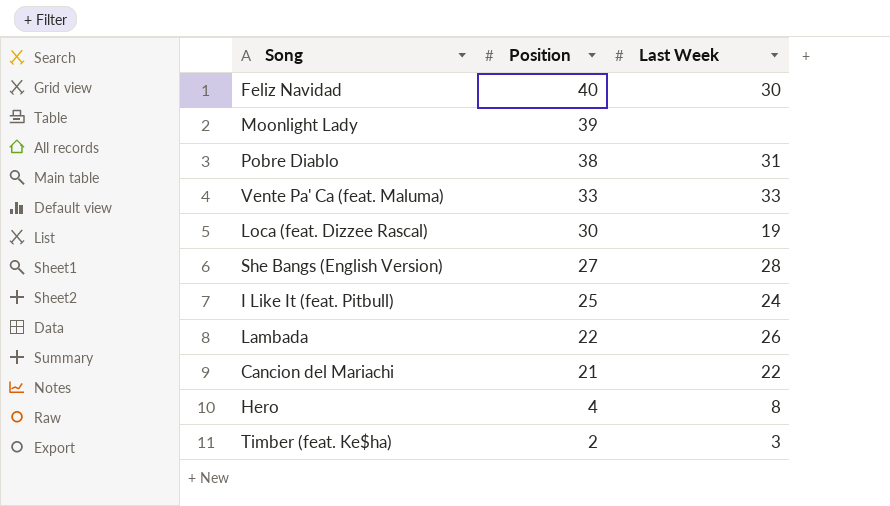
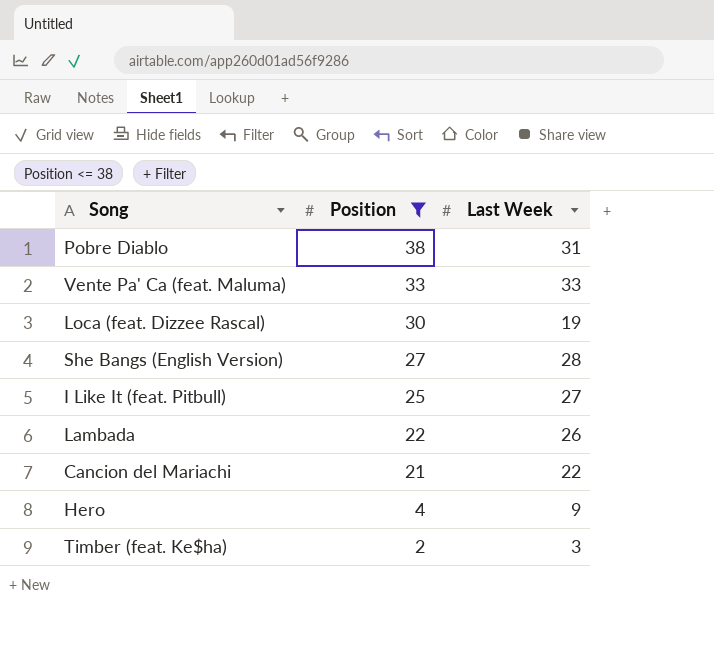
filter: none -> Position <= 38
I Like It (feat. Pitbull) | Last Week: 24 -> 27
Hero | Last Week: 8 -> 9

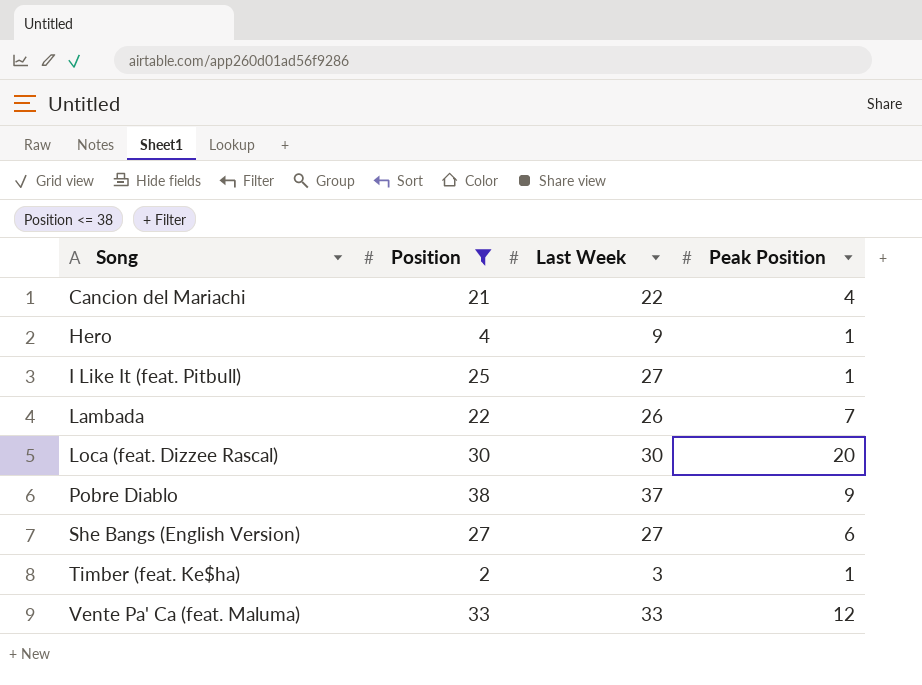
row order: Position descending -> Song ascending
column Peak Position | position: none -> 4
Loca (feat. Dizzee Rascal) | Last Week: 19 -> 30
Pobre Diablo | Last Week: 31 -> 37
She Bangs (English Version) | Last Week: 28 -> 27

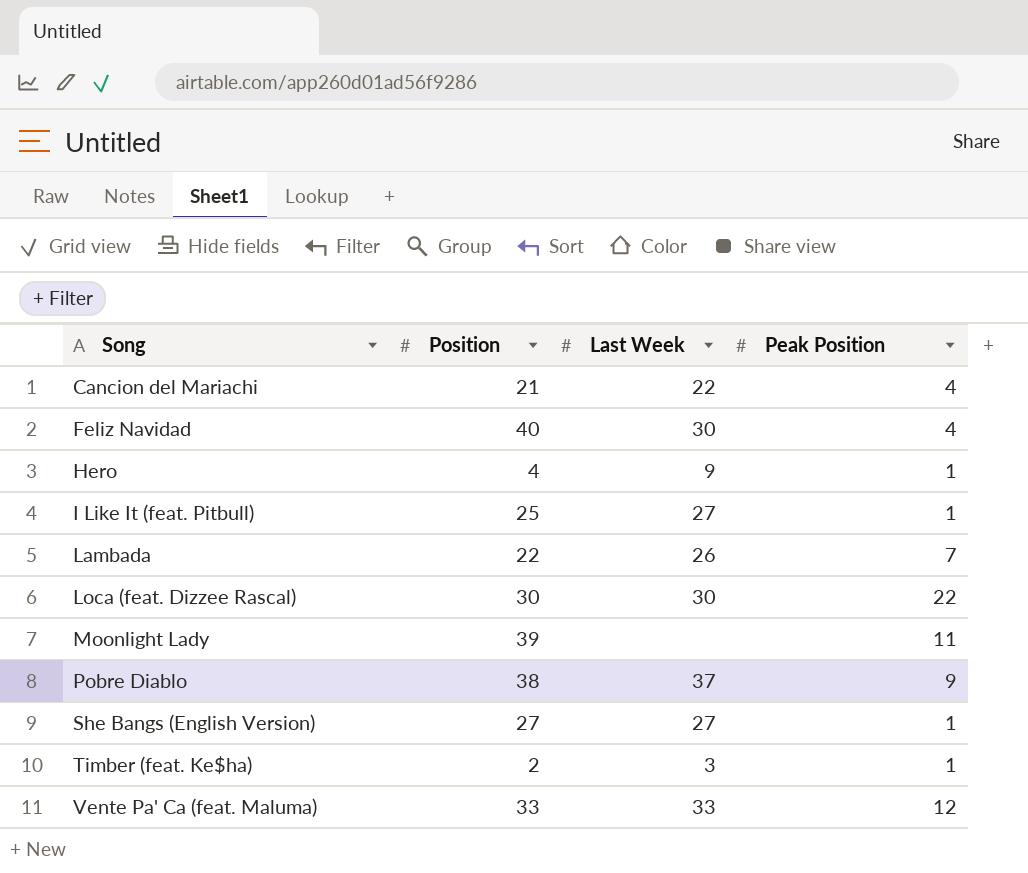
filter: Position <= 38 -> none
Loca (feat. Dizzee Rascal) | Peak Position: 20 -> 22
She Bangs (English Version) | Peak Position: 6 -> 1

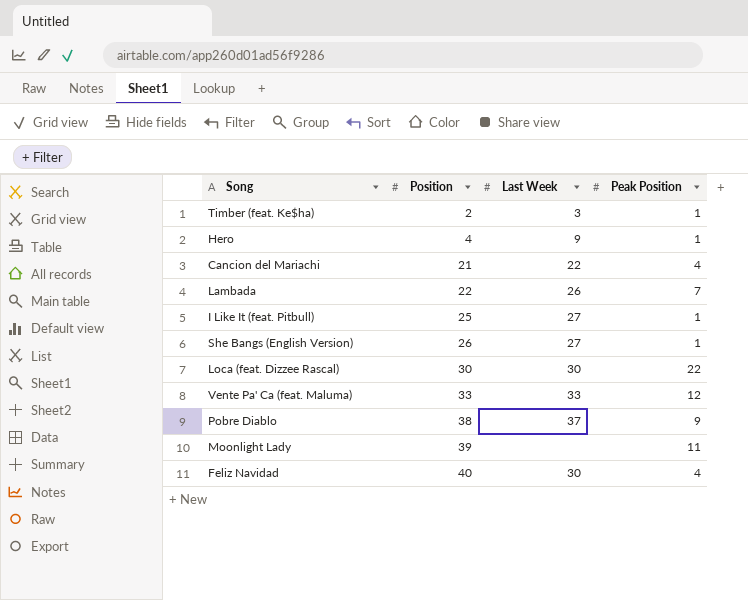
row order: Song ascending -> Position ascending
She Bangs (English Version) | Position: 27 -> 26

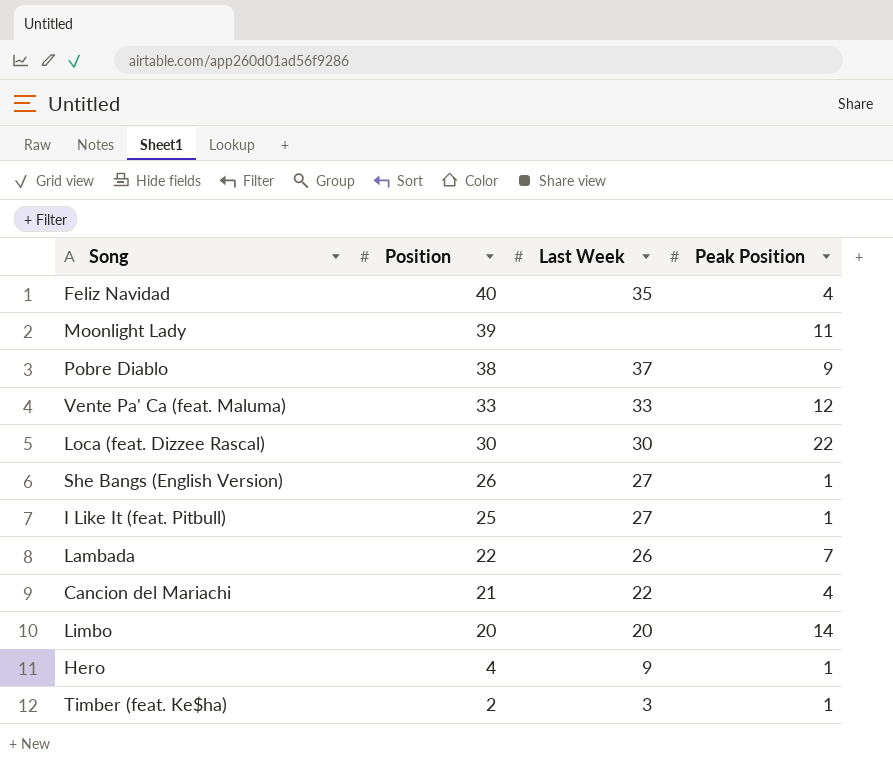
row order: Position ascending -> Position descending
Feliz Navidad | Last Week: 30 -> 35
row Limbo: none -> 20 | 20 | 14

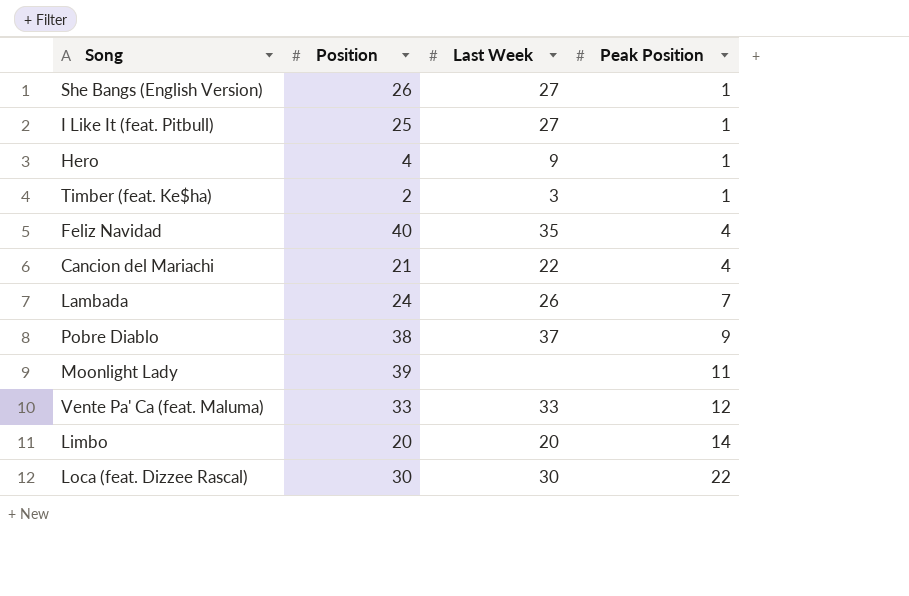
row order: Position descending -> Peak Position ascending
Lambada | Position: 22 -> 24

